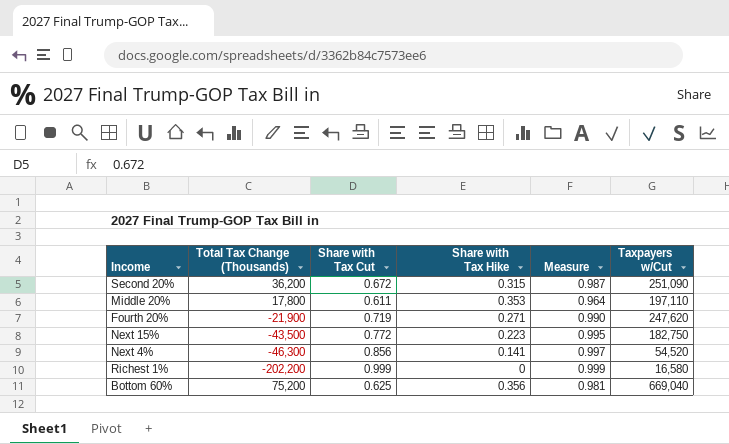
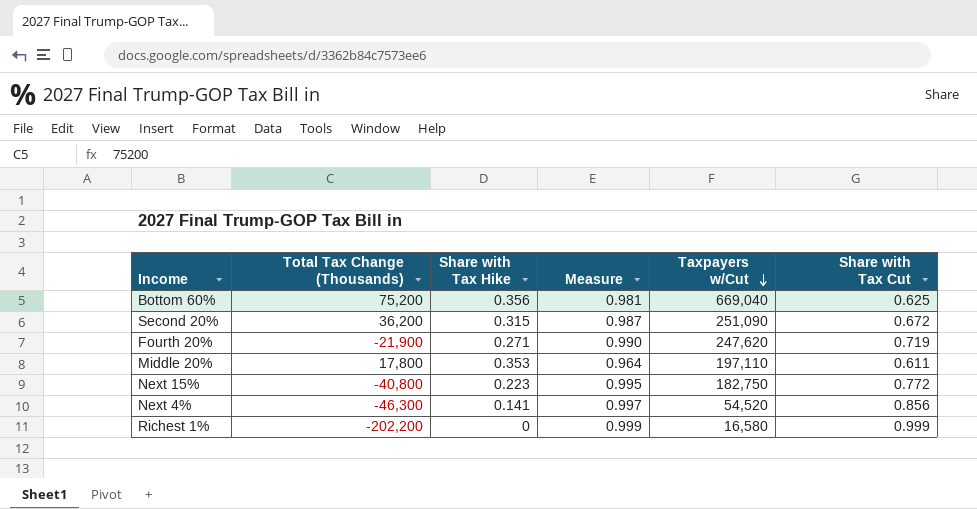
row order: none -> Taxpayers w/Cut descending
column Share with Tax Cut | position: 3 -> 6
Next 15% | Total Tax Change (Thousands): -43,500 -> -40,800

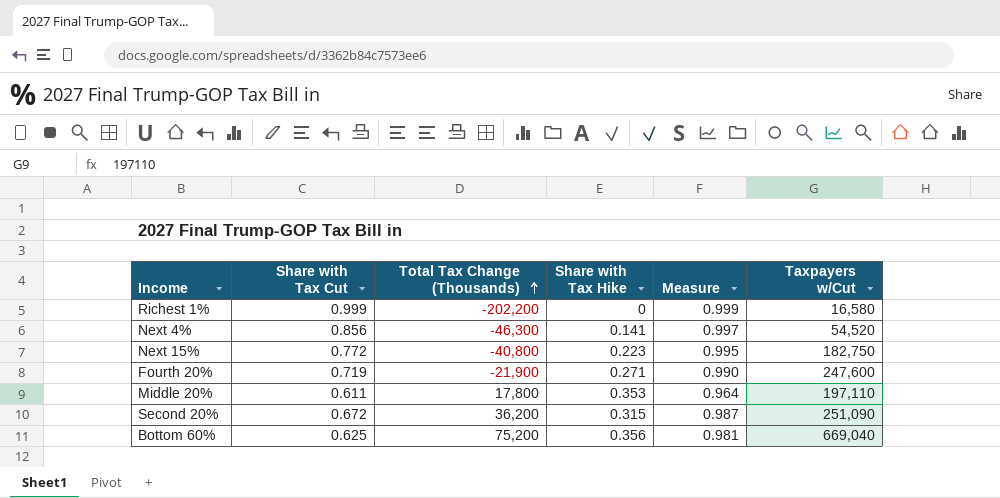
row order: Taxpayers w/Cut descending -> Total Tax Change (Thousands) ascending
column Share with Tax Cut | position: 6 -> 2
Fourth 20% | Taxpayers w/Cut: 247,620 -> 247,600

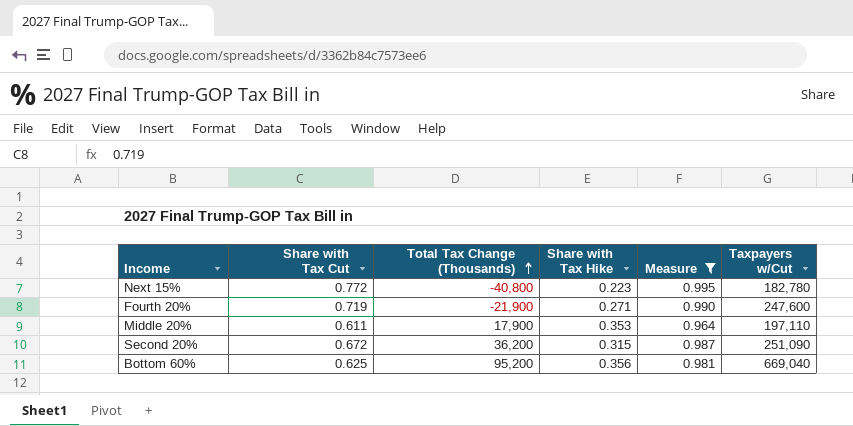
filter: none -> Measure <= 0.995
Next 15% | Taxpayers w/Cut: 182,750 -> 182,780
Middle 20% | Total Tax Change (Thousands): 17,800 -> 17,900
Bottom 60% | Total Tax Change (Thousands): 75,200 -> 95,200

